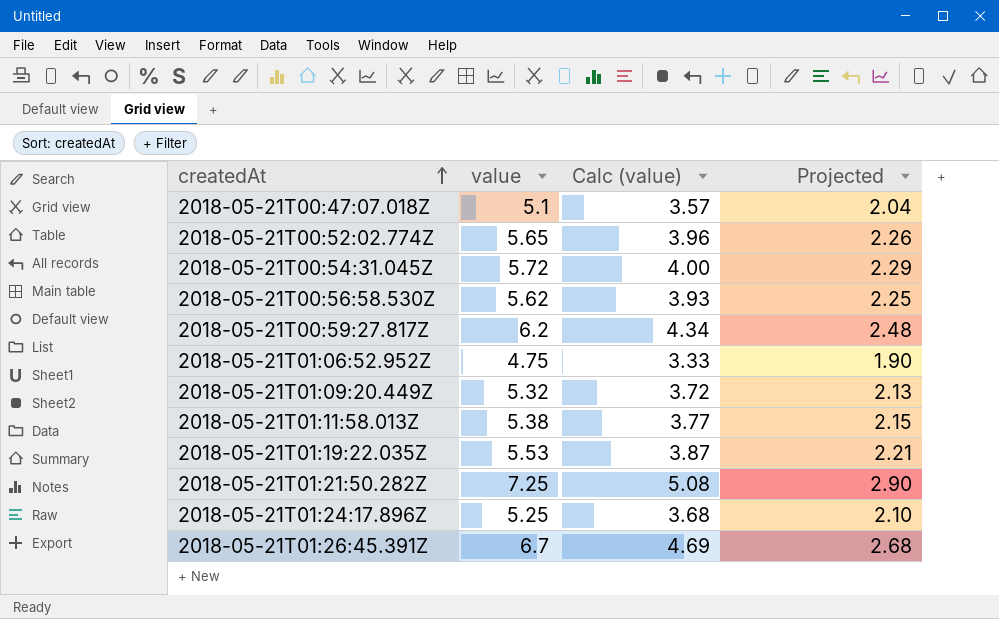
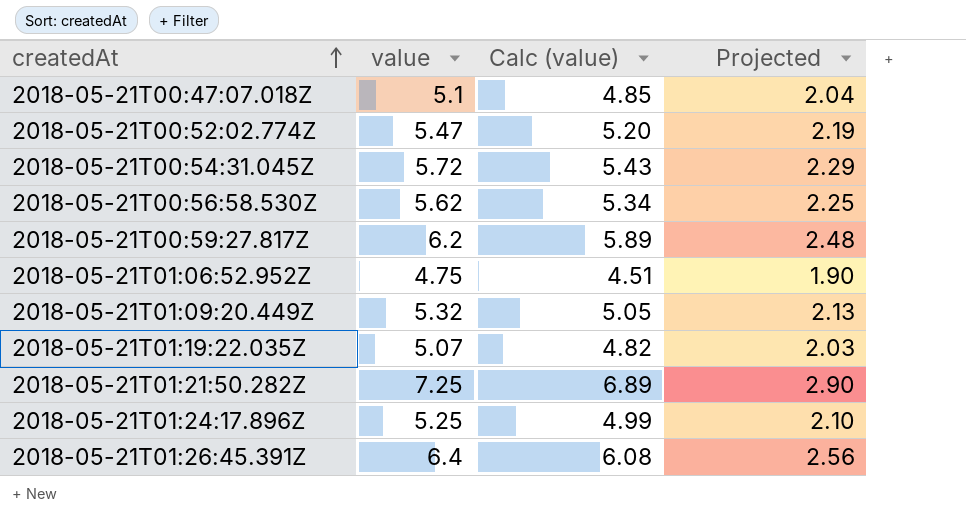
column Calc (value) | formula: [value] * 0.7 -> [value] * 0.95
row 2018-05-21T01:11:58.013Z: 5.38 | 3.77 | 2.15 -> none
2018-05-21T00:52:02.774Z | value: 5.65 -> 5.47
2018-05-21T00:52:02.774Z | Projected: 2.26 -> 2.19
2018-05-21T01:19:22.035Z | value: 5.53 -> 5.07
2018-05-21T01:19:22.035Z | Projected: 2.21 -> 2.03
2018-05-21T01:26:45.391Z | value: 6.7 -> 6.4
2018-05-21T01:26:45.391Z | Projected: 2.68 -> 2.56

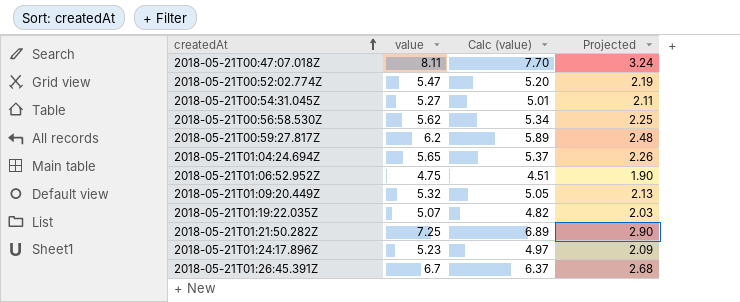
2018-05-21T00:47:07.018Z | value: 5.1 -> 8.11
2018-05-21T00:47:07.018Z | Calc (value): 4.85 -> 7.70
2018-05-21T00:47:07.018Z | Projected: 2.04 -> 3.24
2018-05-21T00:54:31.045Z | value: 5.72 -> 5.27
2018-05-21T00:54:31.045Z | Calc (value): 5.43 -> 5.01
2018-05-21T00:54:31.045Z | Projected: 2.29 -> 2.11
row 2018-05-21T01:04:24.694Z: none -> 5.65 | 5.37 | 2.26
2018-05-21T01:24:17.896Z | value: 5.25 -> 5.23
2018-05-21T01:24:17.896Z | Calc (value): 4.99 -> 4.97
2018-05-21T01:24:17.896Z | Projected: 2.10 -> 2.09
2018-05-21T01:26:45.391Z | value: 6.4 -> 6.7
2018-05-21T01:26:45.391Z | Calc (value): 6.08 -> 6.37
2018-05-21T01:26:45.391Z | Projected: 2.56 -> 2.68

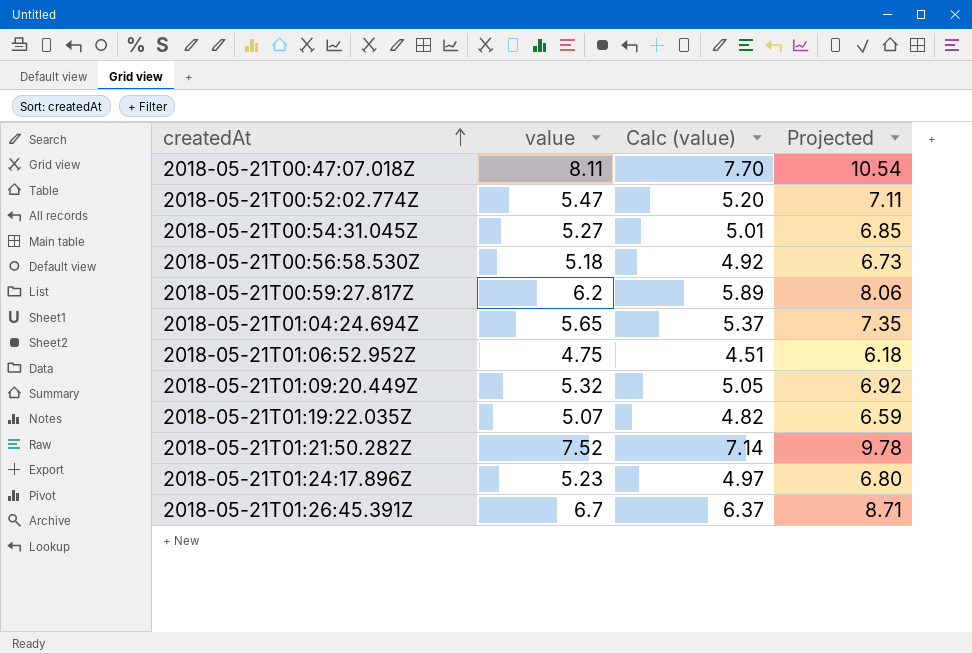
column Projected | formula: [value] * 0.4 -> [value] * 1.3
2018-05-21T00:56:58.530Z | value: 5.62 -> 5.18
2018-05-21T00:56:58.530Z | Calc (value): 5.34 -> 4.92
2018-05-21T01:21:50.282Z | value: 7.25 -> 7.52
2018-05-21T01:21:50.282Z | Calc (value): 6.89 -> 7.14

